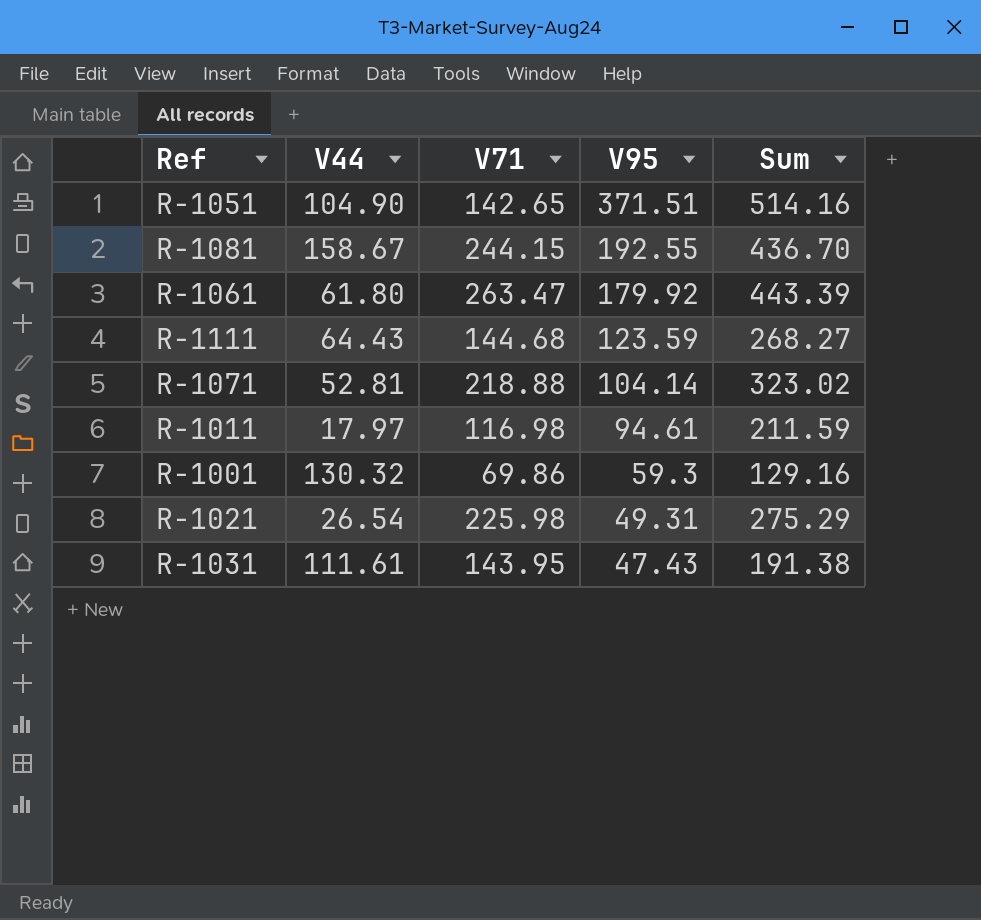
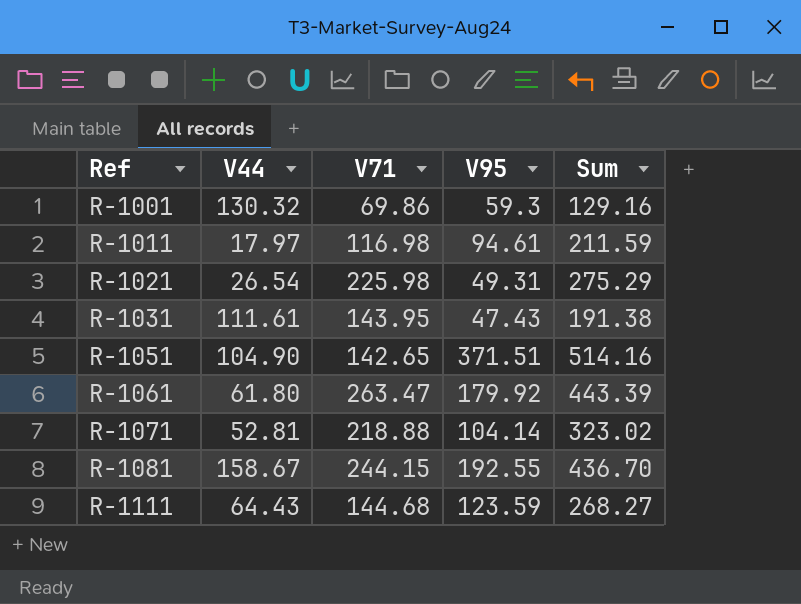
row order: V95 descending -> Ref ascending

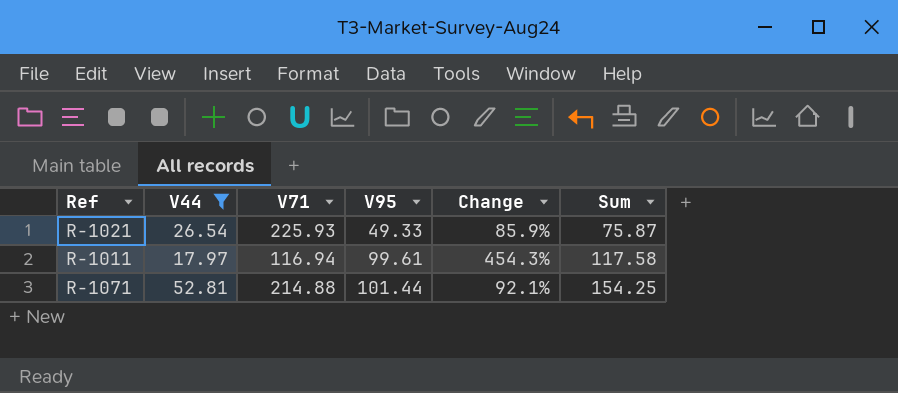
filter: none -> V44 <= 52.81
row order: Ref ascending -> V95 ascending
column Change | formula: none -> ([V95] - [V44]) / [V44]
column Sum | formula: [V71] + [V95] -> [V44] + [V95]
R-1021 | V71: 225.98 -> 225.93
R-1021 | V95: 49.31 -> 49.33
R-1011 | V71: 116.98 -> 116.94
R-1011 | V95: 94.61 -> 99.61
R-1071 | V71: 218.88 -> 214.88
R-1071 | V95: 104.14 -> 101.44

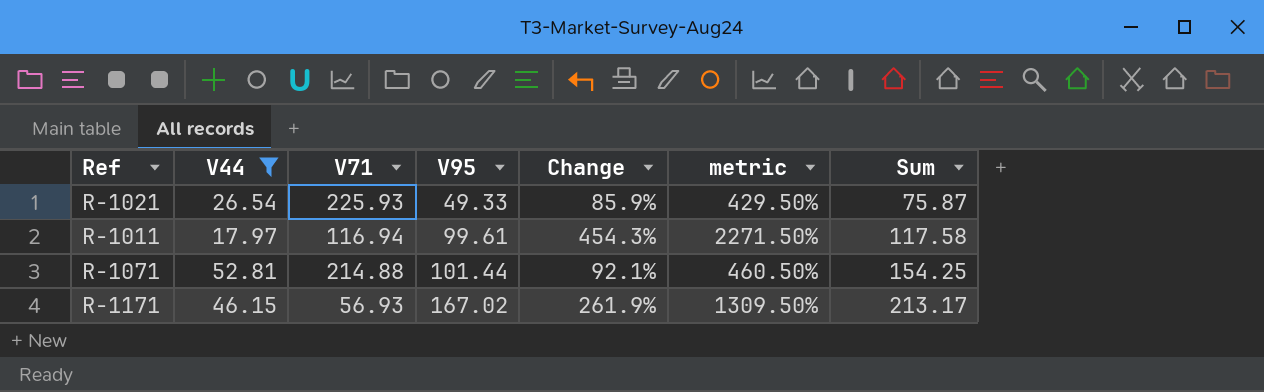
column metric | formula: none -> [Change] * 5
row R-1171: none -> 46.15 | 56.93 | 167.02 | 261.9% | 1309.50% | 213.17

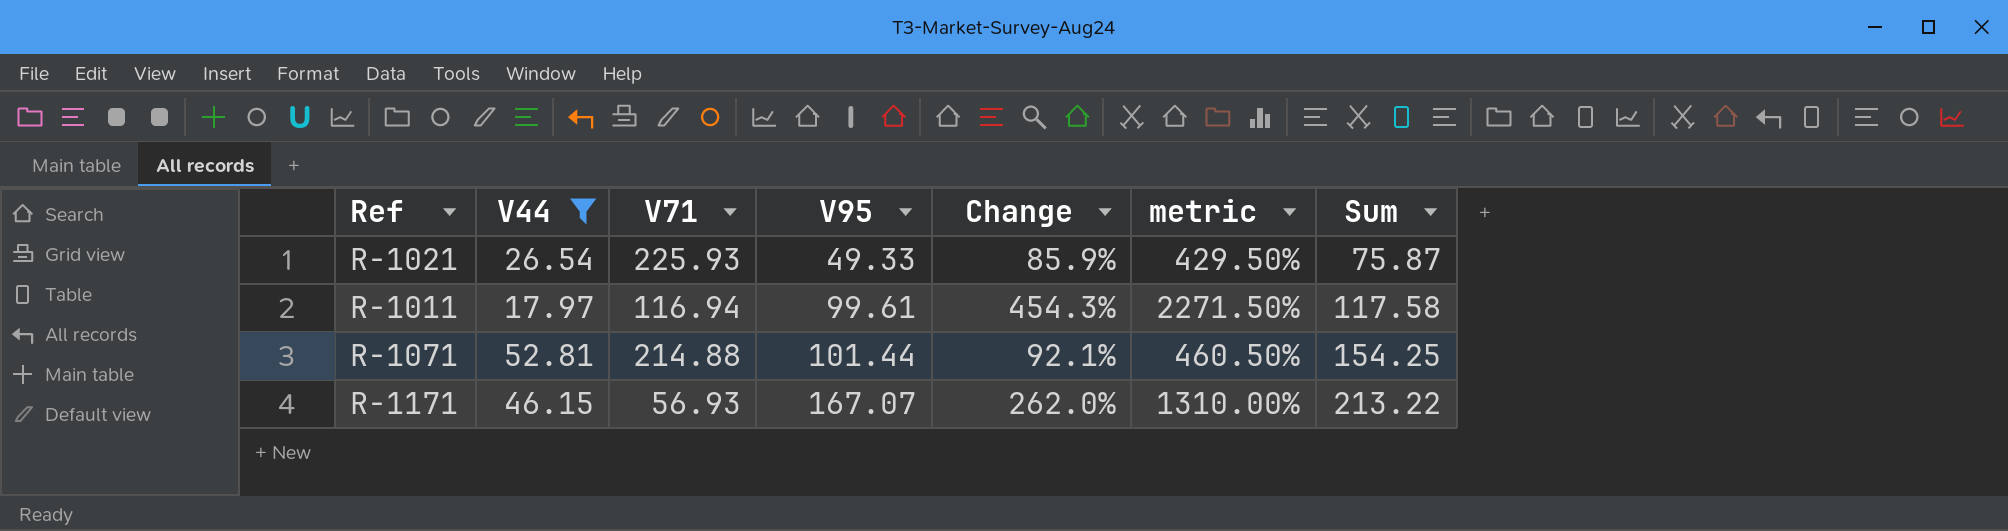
R-1171 | V95: 167.02 -> 167.07
R-1171 | Change: 261.9% -> 262.0%
R-1171 | metric: 1309.50% -> 1310.00%
R-1171 | Sum: 213.17 -> 213.22

